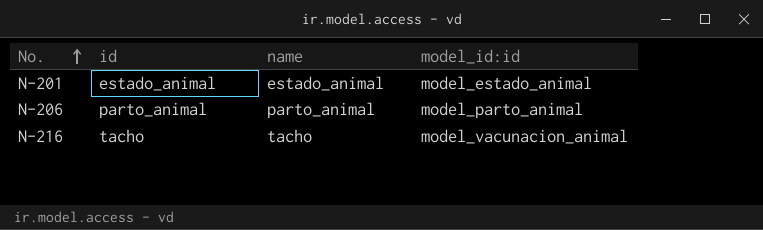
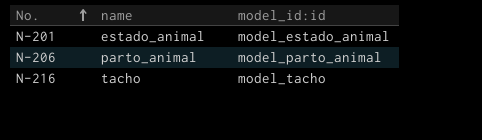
column id | position: 2 -> none
N-216 | model_id:id: model_vacunacion_animal -> model_tacho

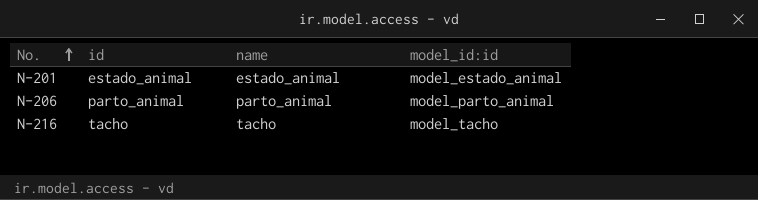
column id | position: none -> 2

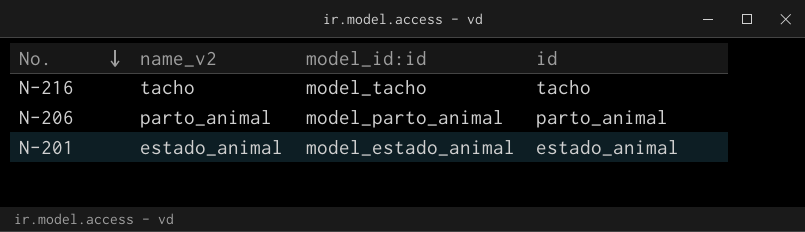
row order: No. ascending -> No. descending
column name: name -> name_v2
column id | position: 2 -> 4

